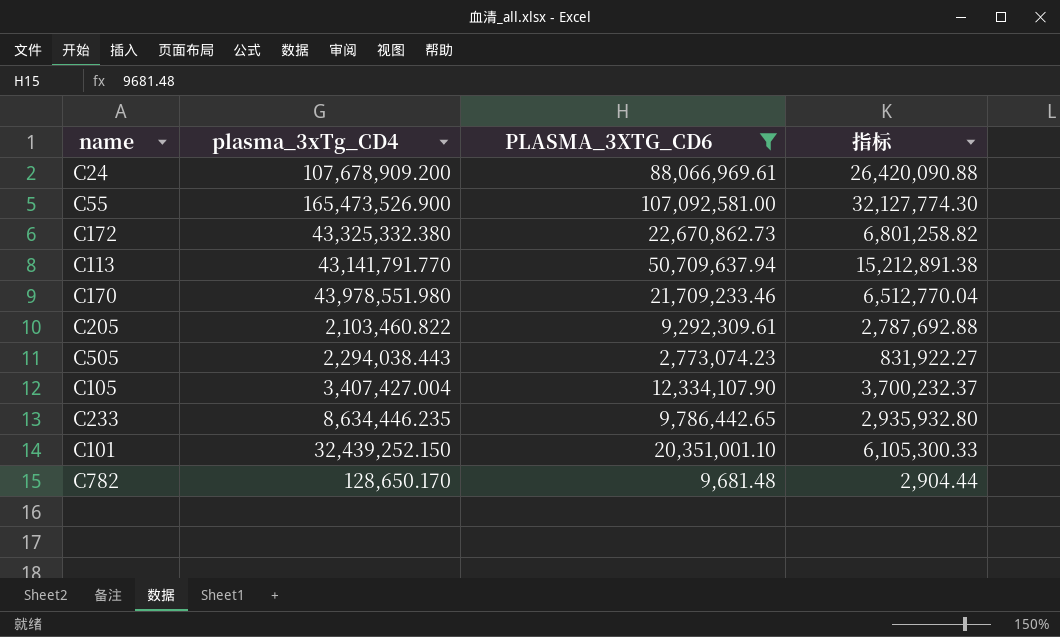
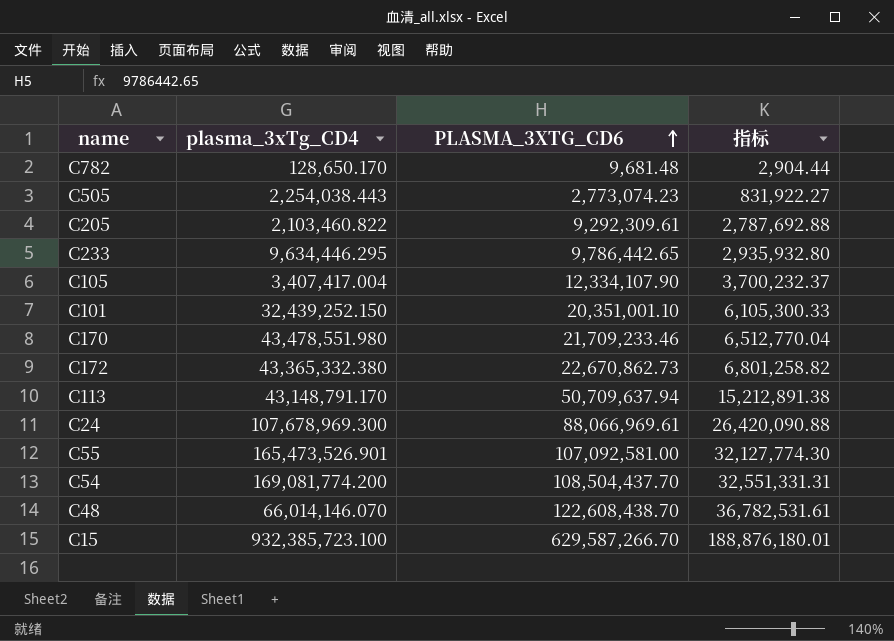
filter: PLASMA_3XTG_CD6 <= 107,092,581.00 -> none
row order: none -> PLASMA_3XTG_CD6 ascending
C505 | plasma_3xTg_CD4: 2,294,038.443 -> 2,254,038.443
C233 | plasma_3xTg_CD4: 8,634,446.235 -> 9,634,446.295
C105 | plasma_3xTg_CD4: 3,407,427.004 -> 3,407,417.004
C170 | plasma_3xTg_CD4: 43,978,551.980 -> 43,478,551.980
C172 | plasma_3xTg_CD4: 43,325,332.380 -> 43,365,332.380
C113 | plasma_3xTg_CD4: 43,141,791.770 -> 43,148,791.170
C24 | plasma_3xTg_CD4: 107,678,909.200 -> 107,678,969.300
C55 | plasma_3xTg_CD4: 165,473,526.900 -> 165,473,526.901

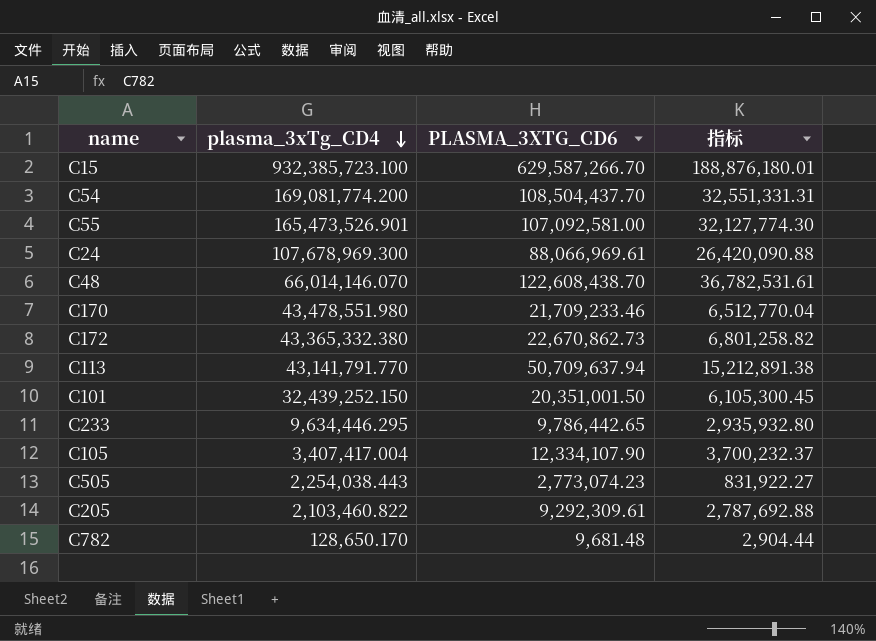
row order: PLASMA_3XTG_CD6 ascending -> plasma_3xTg_CD4 descending
C113 | plasma_3xTg_CD4: 43,148,791.170 -> 43,141,791.770
C101 | PLASMA_3XTG_CD6: 20,351,001.10 -> 20,351,001.50
C101 | 指标: 6,105,300.33 -> 6,105,300.45

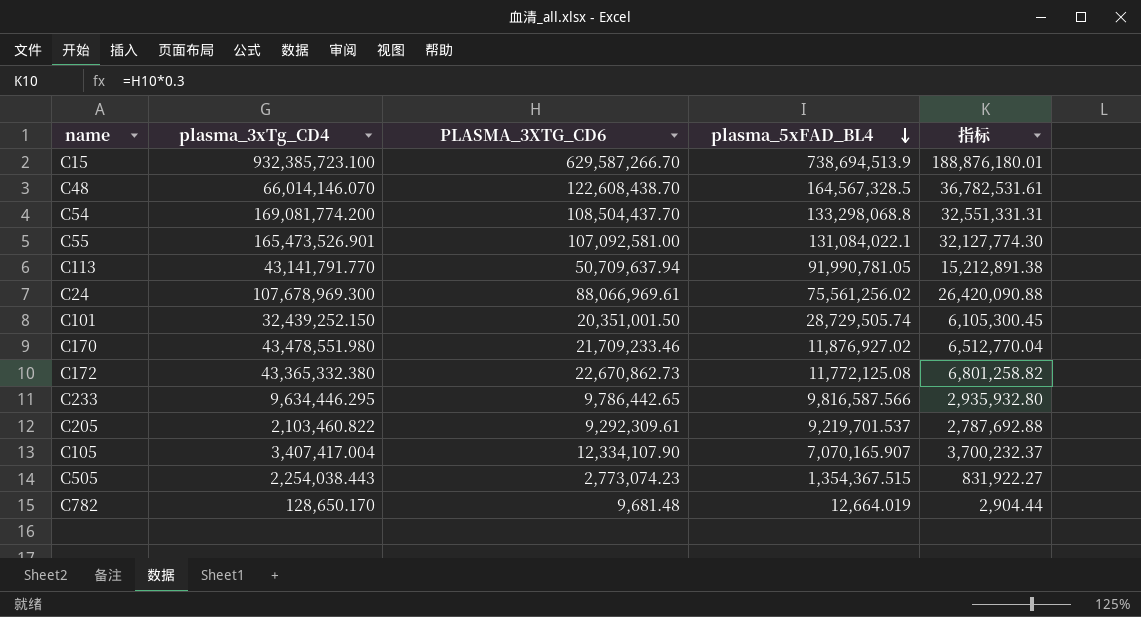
row order: plasma_3xTg_CD4 descending -> plasma_5xFAD_BL4 descending
column plasma_5xFAD_BL4 | position: none -> 4

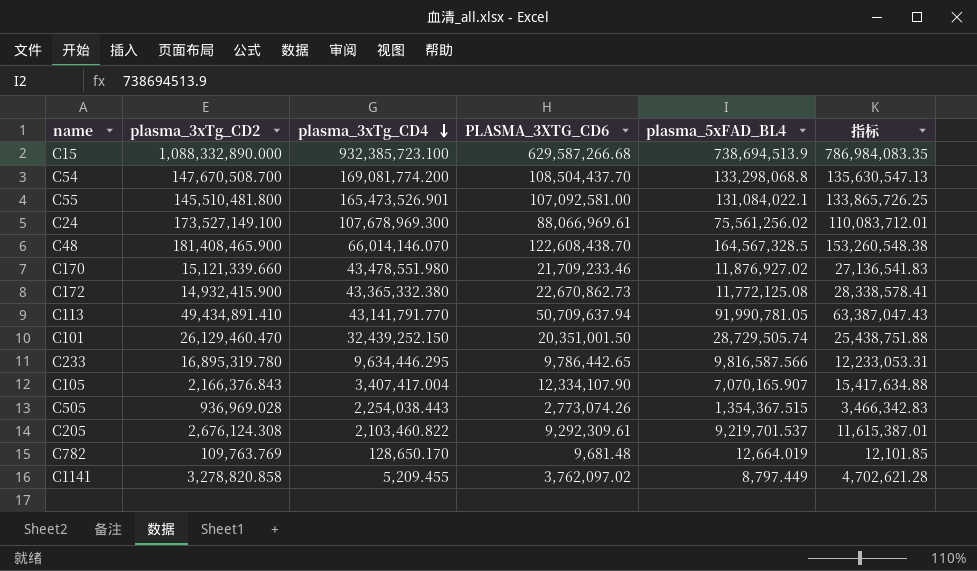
row order: plasma_5xFAD_BL4 descending -> plasma_3xTg_CD4 descending
column plasma_3xTg_CD2 | position: none -> 2
column 指标 | formula: [PLASMA_3XTG_CD6] * 0.3 -> [PLASMA_3XTG_CD6] * 1.25
C15 | PLASMA_3XTG_CD6: 629,587,266.70 -> 629,587,266.68
C505 | PLASMA_3XTG_CD6: 2,773,074.23 -> 2,773,074.26
row C1141: none -> 3,278,820.858 | 5,209.455 | 3,762,097.02 | 8,797.449 | 4,702,621.28

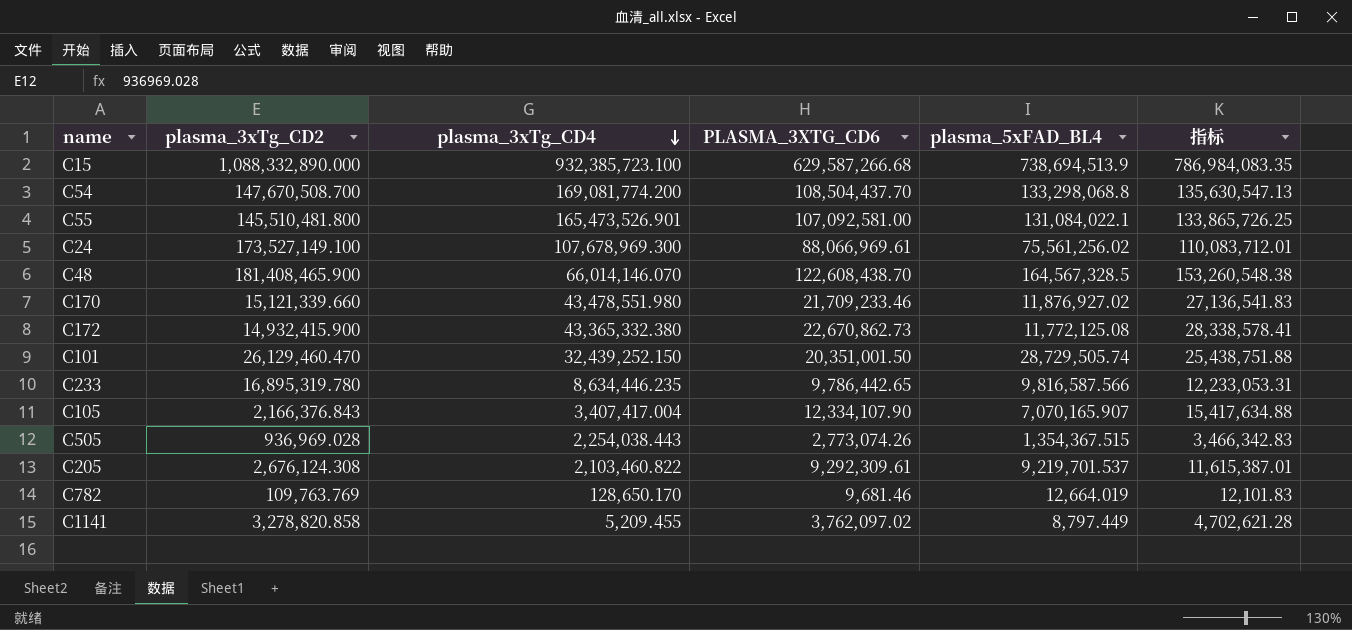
row C113: 49,434,891.410 | 43,141,791.770 | 50,709,637.94 | 91,990,781.05 | 63,387,047.43 -> none
C233 | plasma_3xTg_CD4: 9,634,446.295 -> 8,634,446.235
C782 | PLASMA_3XTG_CD6: 9,681.48 -> 9,681.46
C782 | 指标: 12,101.85 -> 12,101.83

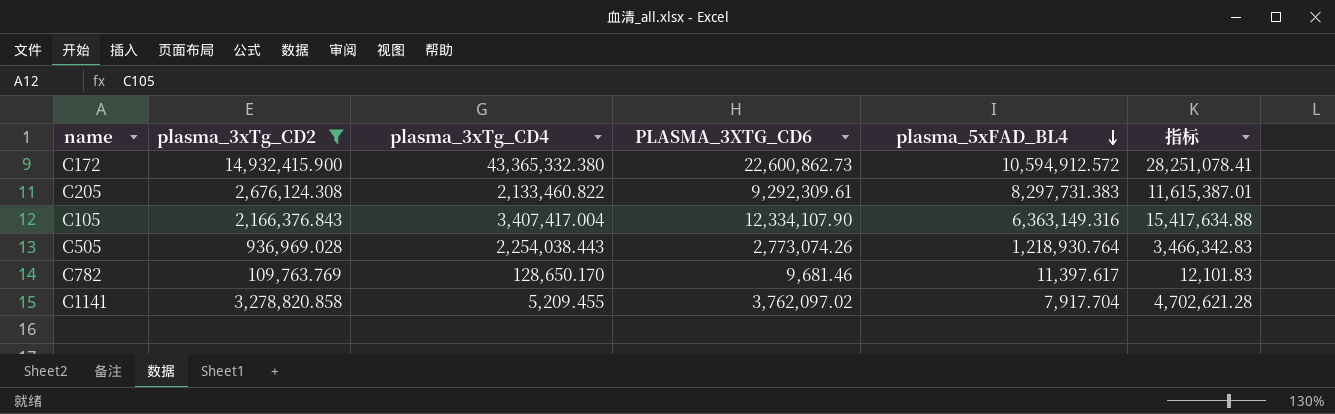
filter: none -> plasma_3xTg_CD2 <= 14,932,415.900
row order: plasma_3xTg_CD4 descending -> plasma_5xFAD_BL4 descending
C172 | PLASMA_3XTG_CD6: 22,670,862.73 -> 22,600,862.73
C172 | plasma_5xFAD_BL4: 11,772,125.08 -> 10,594,912.572
C172 | 指标: 28,338,578.41 -> 28,251,078.41
C205 | plasma_3xTg_CD4: 2,103,460.822 -> 2,133,460.822
C205 | plasma_5xFAD_BL4: 9,219,701.537 -> 8,297,731.383
C105 | plasma_5xFAD_BL4: 7,070,165.907 -> 6,363,149.316
C505 | plasma_5xFAD_BL4: 1,354,367.515 -> 1,218,930.764
C782 | plasma_5xFAD_BL4: 12,664.019 -> 11,397.617
C1141 | plasma_5xFAD_BL4: 8,797.449 -> 7,917.704

